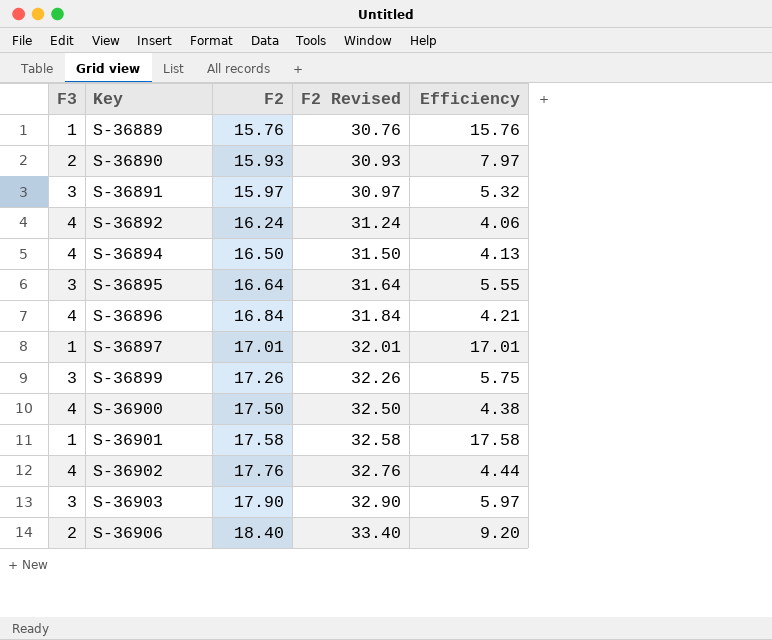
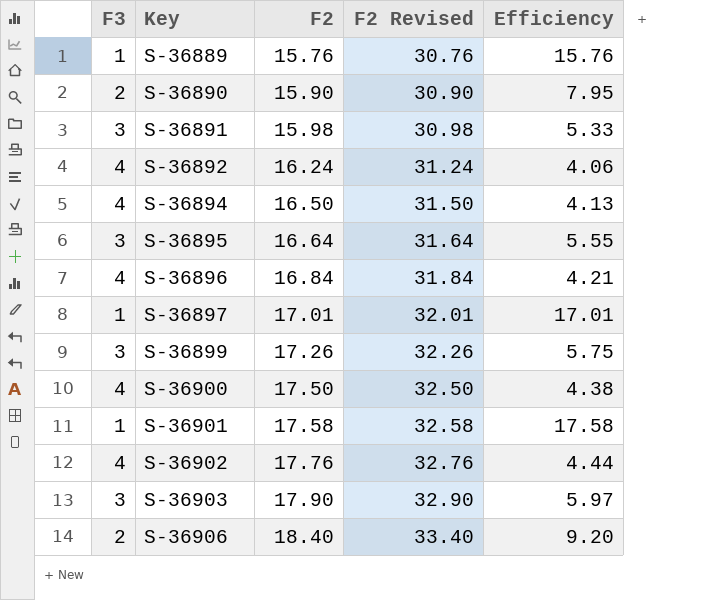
S-36890 | F2: 15.93 -> 15.90
S-36890 | F2 Revised: 30.93 -> 30.90
S-36890 | Efficiency: 7.97 -> 7.95
S-36891 | F2: 15.97 -> 15.98
S-36891 | F2 Revised: 30.97 -> 30.98
S-36891 | Efficiency: 5.32 -> 5.33

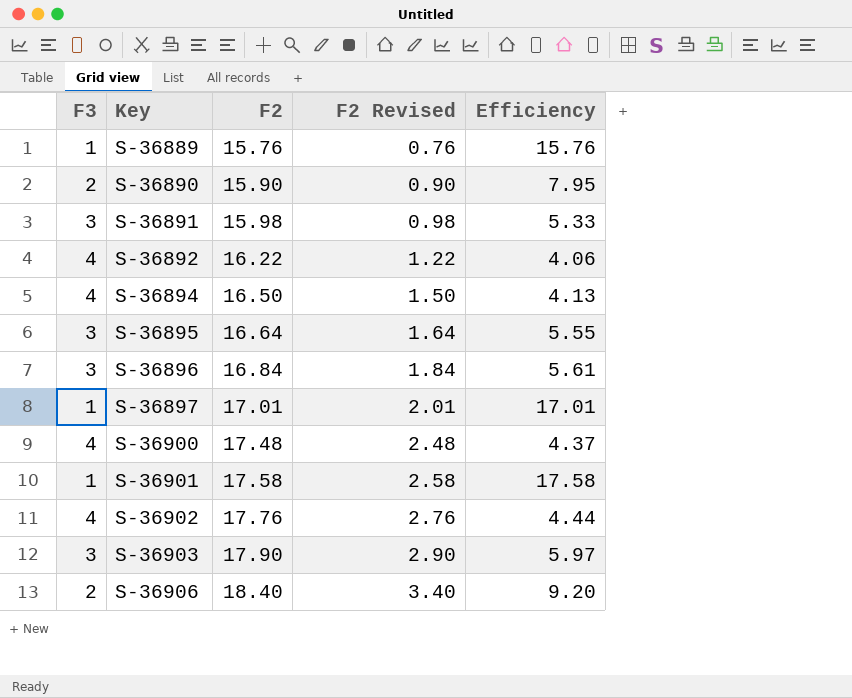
column F2 Revised | formula: [F2] + 15 -> [F2] - 15
row S-36899: 3 | 17.26 | 32.26 | 5.75 -> none
S-36892 | F2: 16.24 -> 16.22
S-36896 | F3: 4 -> 3
S-36896 | Efficiency: 4.21 -> 5.61
S-36900 | F2: 17.50 -> 17.48
S-36900 | Efficiency: 4.38 -> 4.37

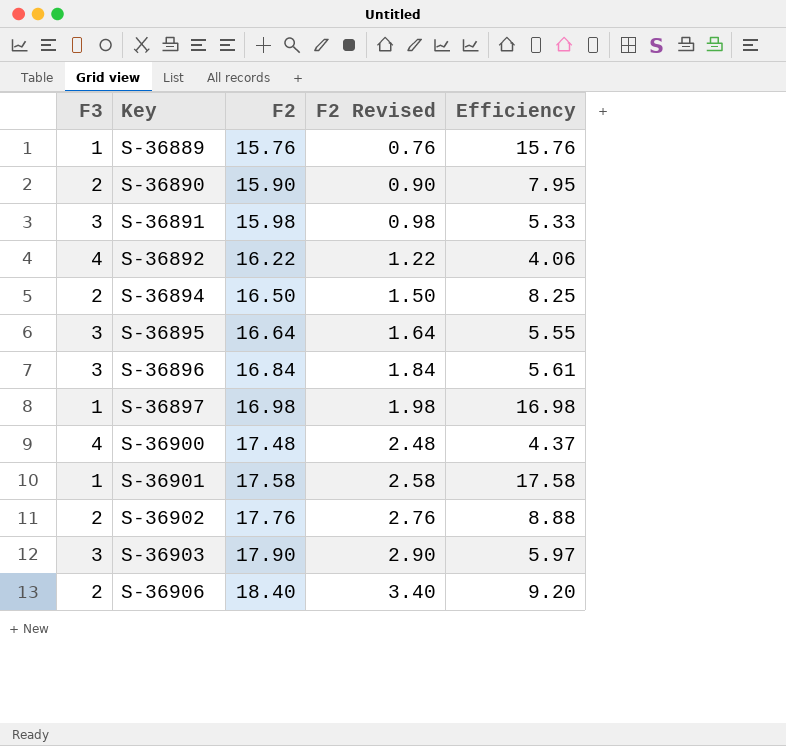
S-36894 | F3: 4 -> 2
S-36894 | Efficiency: 4.13 -> 8.25
S-36897 | F2: 17.01 -> 16.98
S-36897 | F2 Revised: 2.01 -> 1.98
S-36897 | Efficiency: 17.01 -> 16.98
S-36902 | F3: 4 -> 2
S-36902 | Efficiency: 4.44 -> 8.88

